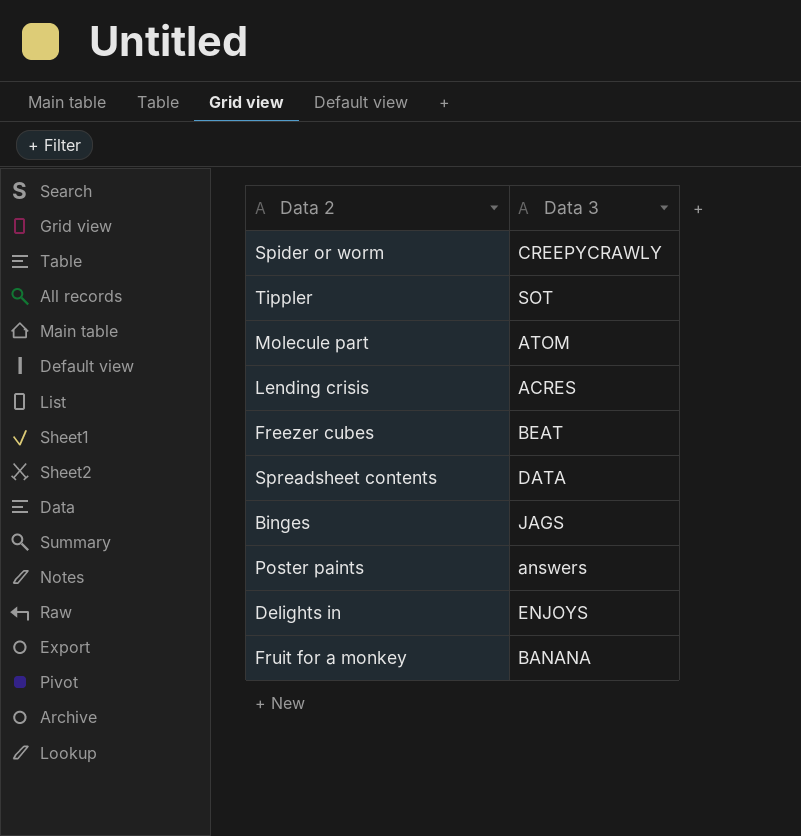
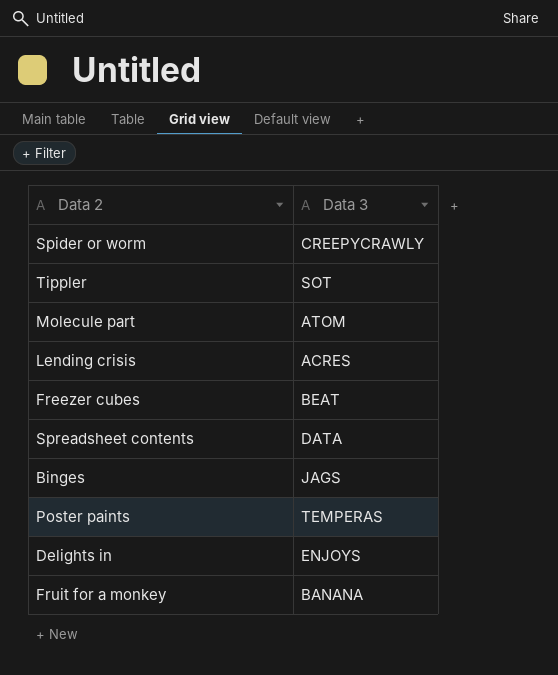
Poster paints | Data 3: answers -> TEMPERAS

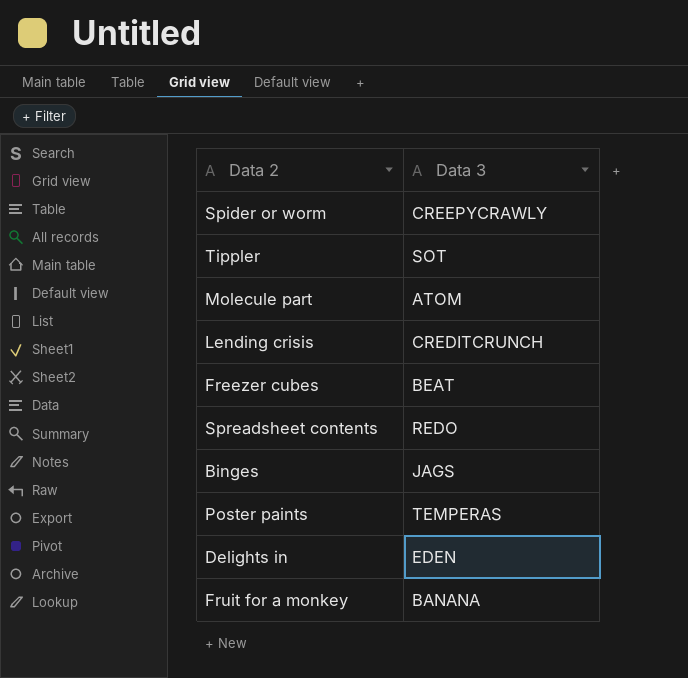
Lending crisis | Data 3: ACRES -> CREDITCRUNCH
Spreadsheet contents | Data 3: DATA -> REDO
Delights in | Data 3: ENJOYS -> EDEN

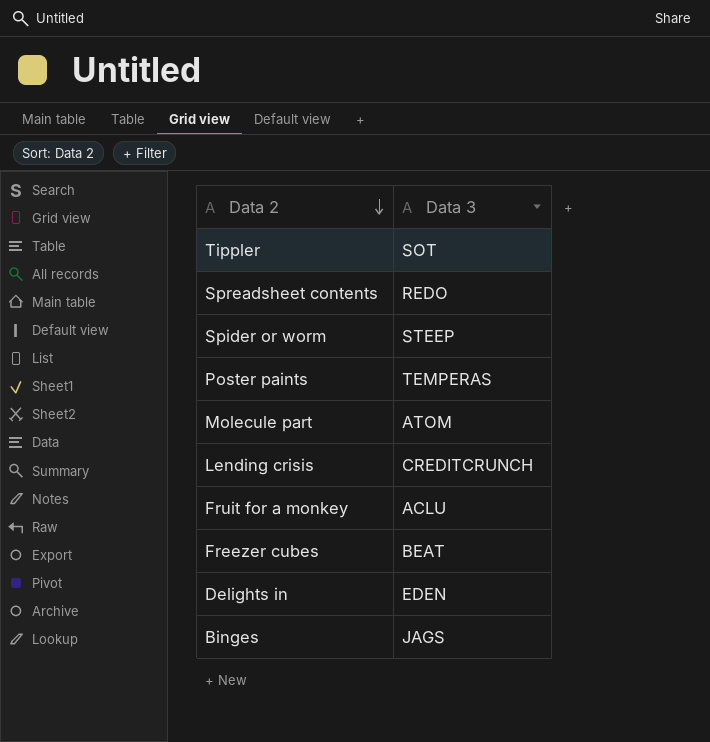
row order: none -> Data 2 descending
Spider or worm | Data 3: CREEPYCRAWLY -> STEEP
Fruit for a monkey | Data 3: BANANA -> ACLU

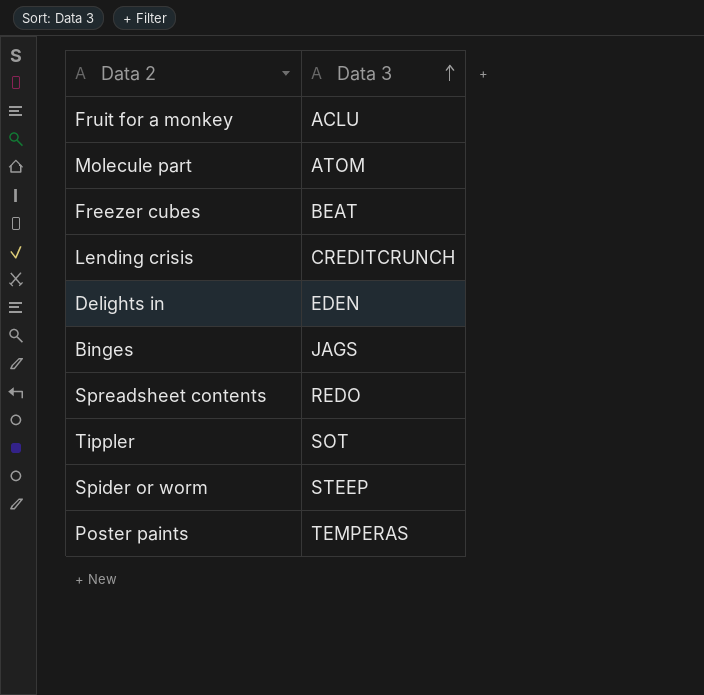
row order: Data 2 descending -> Data 3 ascending

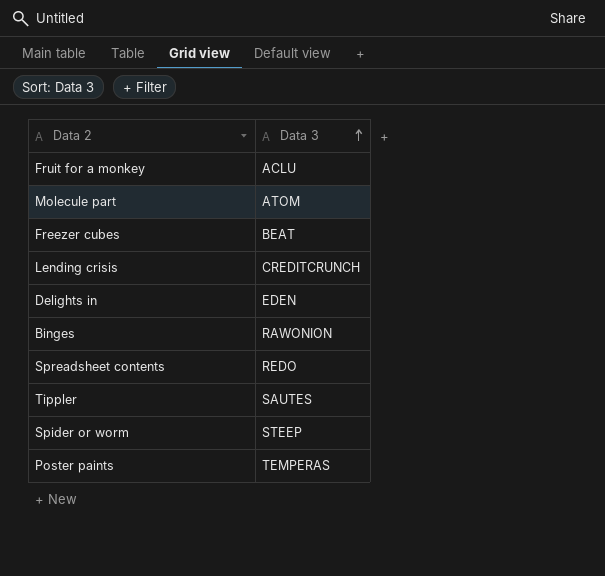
Binges | Data 3: JAGS -> RAWONION
Tippler | Data 3: SOT -> SAUTES

